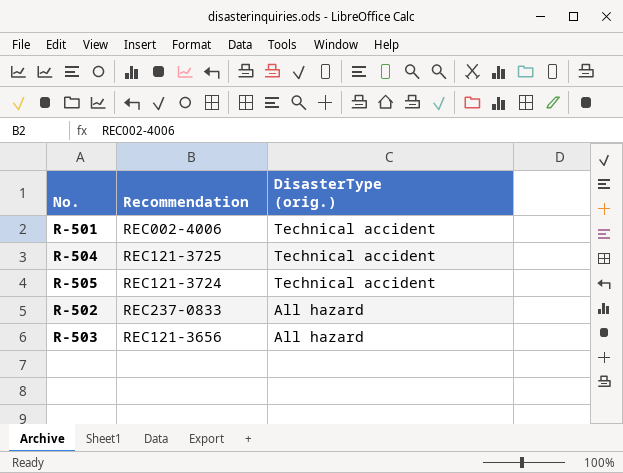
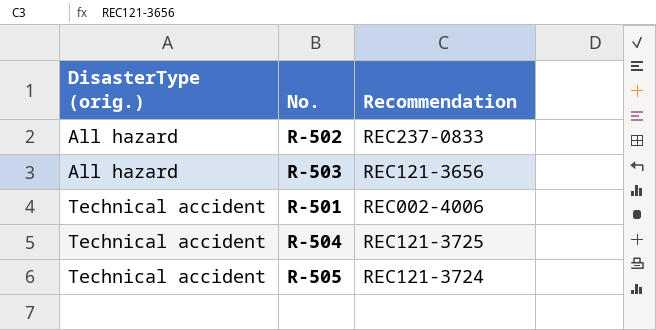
row order: DisasterType (orig.) descending -> DisasterType (orig.) ascending
column DisasterType (orig.) | position: 3 -> 1

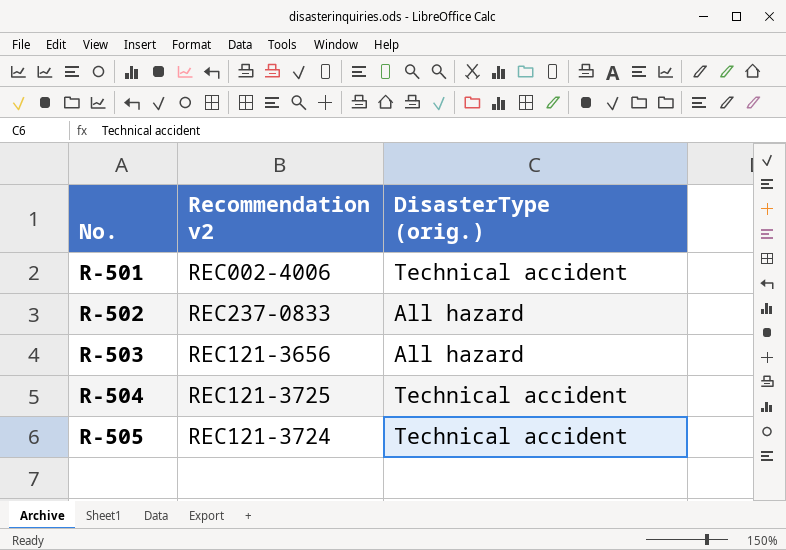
row order: DisasterType (orig.) ascending -> No. ascending
column name: Recommendation -> Recommendation v2
column DisasterType (orig.) | position: 1 -> 3

